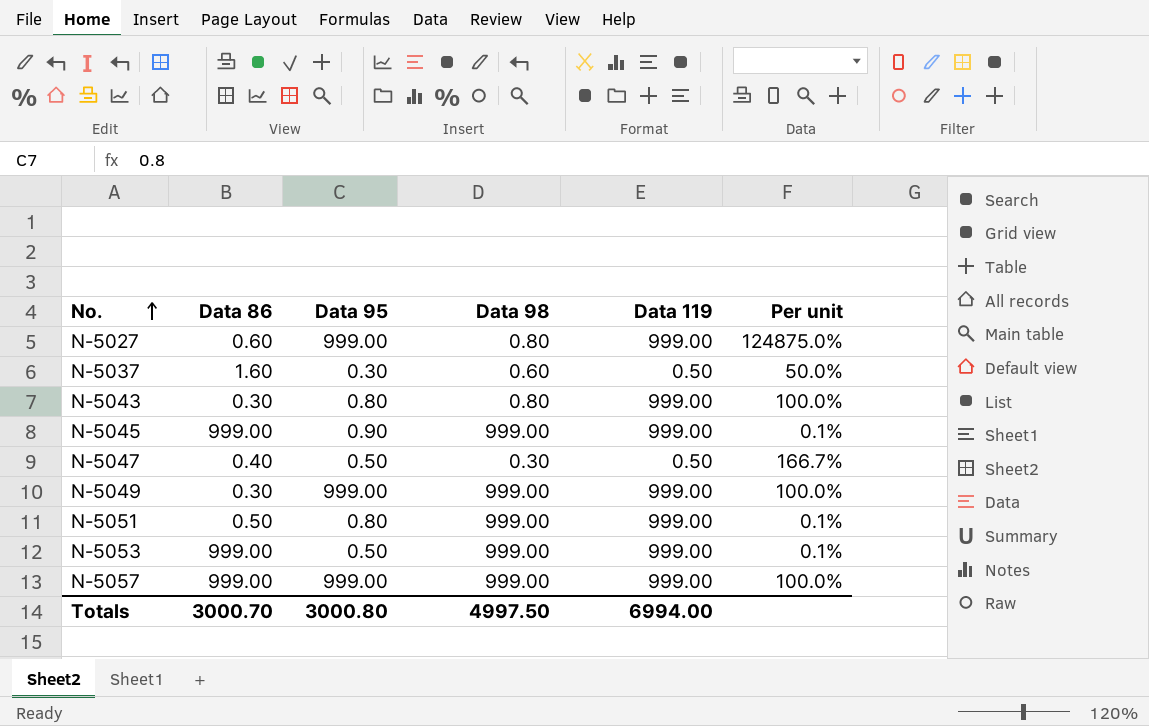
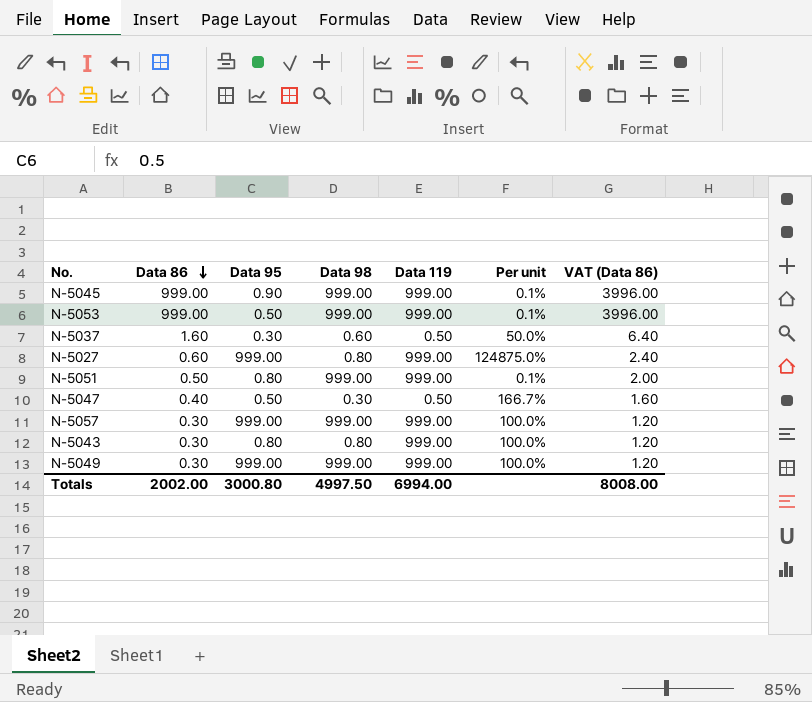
row order: No. ascending -> Data 86 descending
column VAT (Data 86) | formula: none -> [Data 86] * 4
N-5057 | Data 86: 999.00 -> 0.30
Totals | Data 86: 3000.70 -> 2002.00

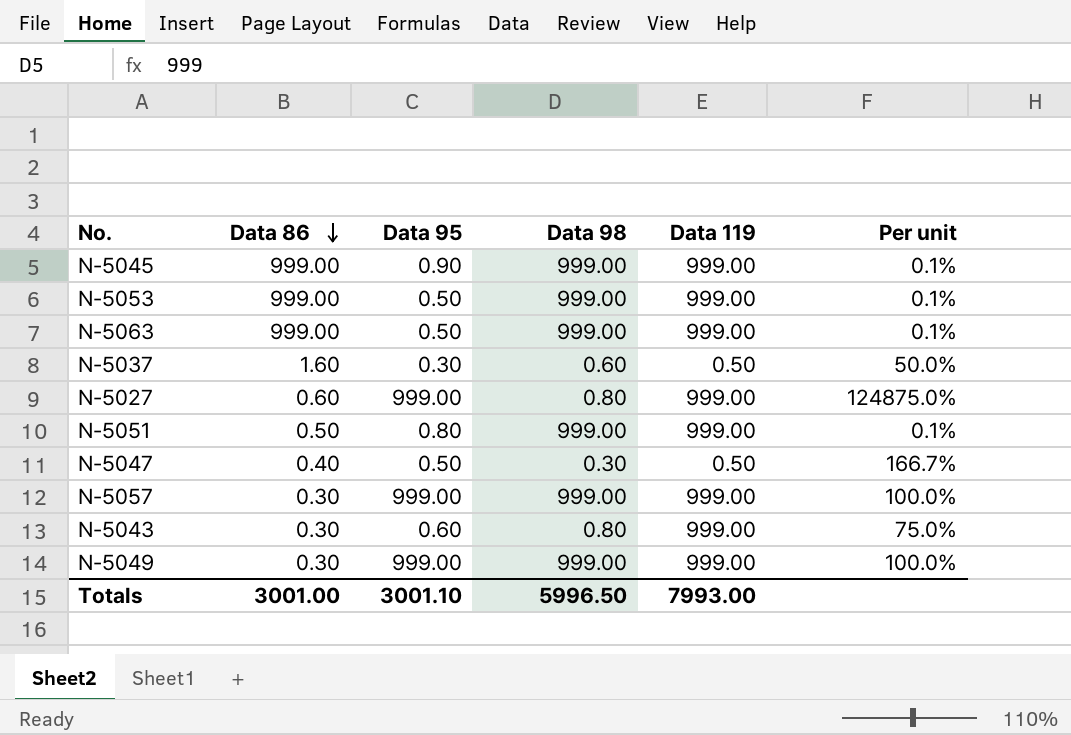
column VAT (Data 86) | formula: [Data 86] * 4 -> none
row N-5063: none -> 999.00 | 0.50 | 999.00 | 999.00 | 0.1%
N-5043 | Data 95: 0.80 -> 0.60
N-5043 | Per unit: 100.0% -> 75.0%
Totals | Data 86: 2002.00 -> 3001.00
Totals | Data 95: 3000.80 -> 3001.10
Totals | Data 98: 4997.50 -> 5996.50
Totals | Data 119: 6994.00 -> 7993.00

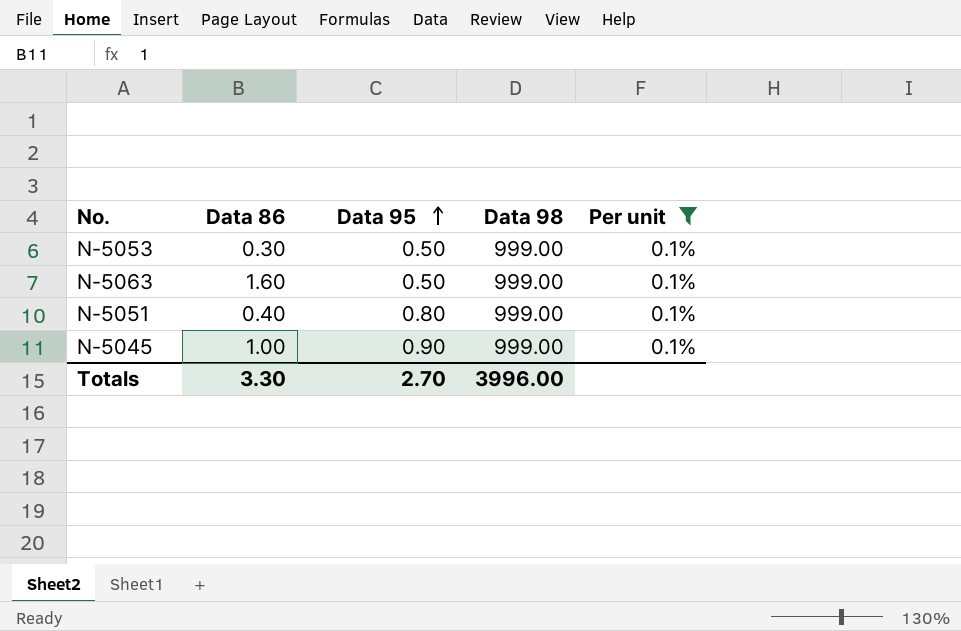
filter: none -> Per unit = 0.1%
row order: Data 86 descending -> Data 95 ascending
column Data 119 | position: 5 -> none
N-5053 | Data 86: 999.00 -> 0.30
N-5063 | Data 86: 999.00 -> 1.60
N-5051 | Data 86: 0.50 -> 0.40
N-5045 | Data 86: 999.00 -> 1.00
Totals | Data 86: 3001.00 -> 3.30
Totals | Data 95: 3001.10 -> 2.70
Totals | Data 98: 5996.50 -> 3996.00

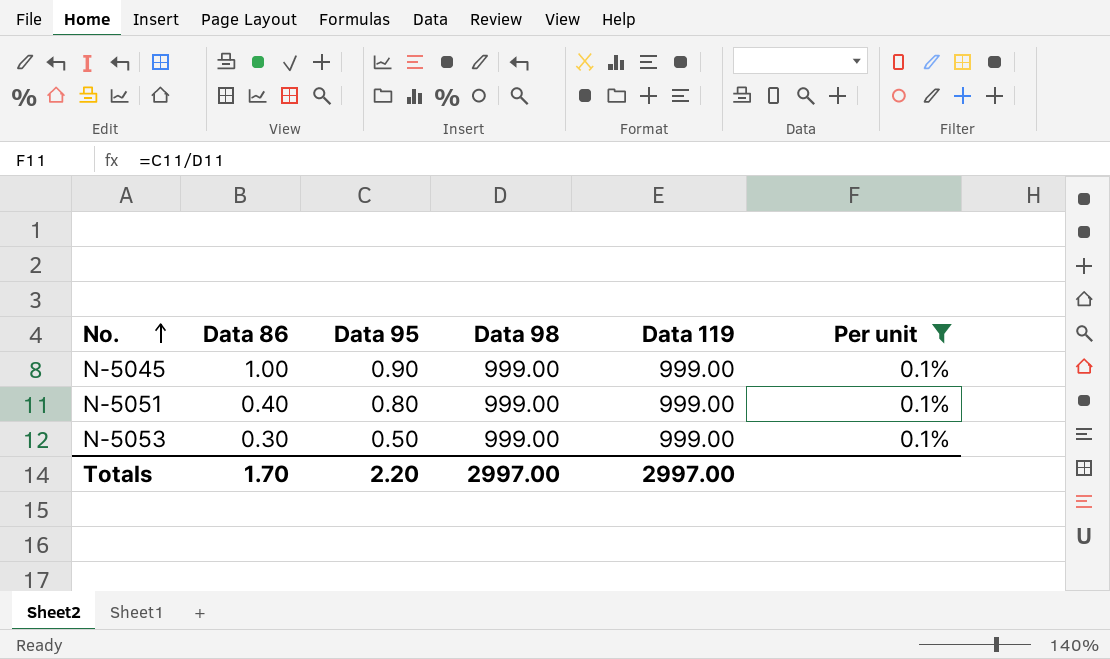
row order: Data 95 ascending -> No. ascending
column Data 119 | position: none -> 5
row N-5063: 1.60 | 0.50 | 999.00 | 0.1% -> none
Totals | Data 86: 3.30 -> 1.70
Totals | Data 95: 2.70 -> 2.20
Totals | Data 98: 3996.00 -> 2997.00

